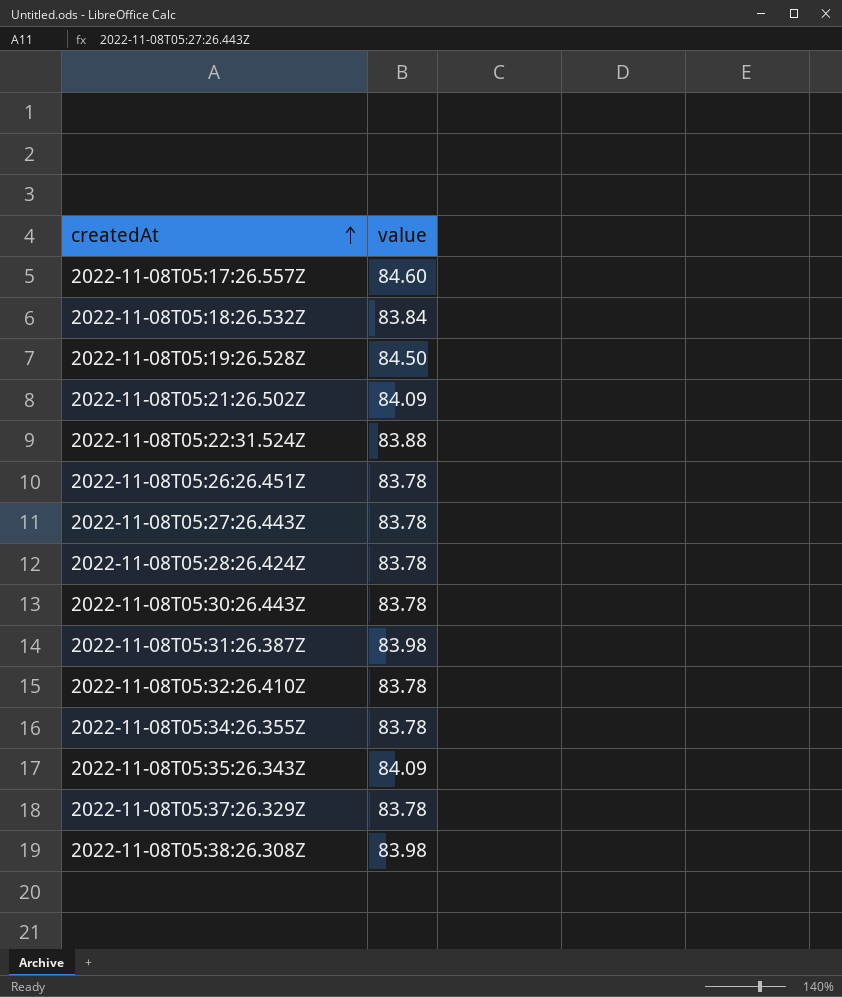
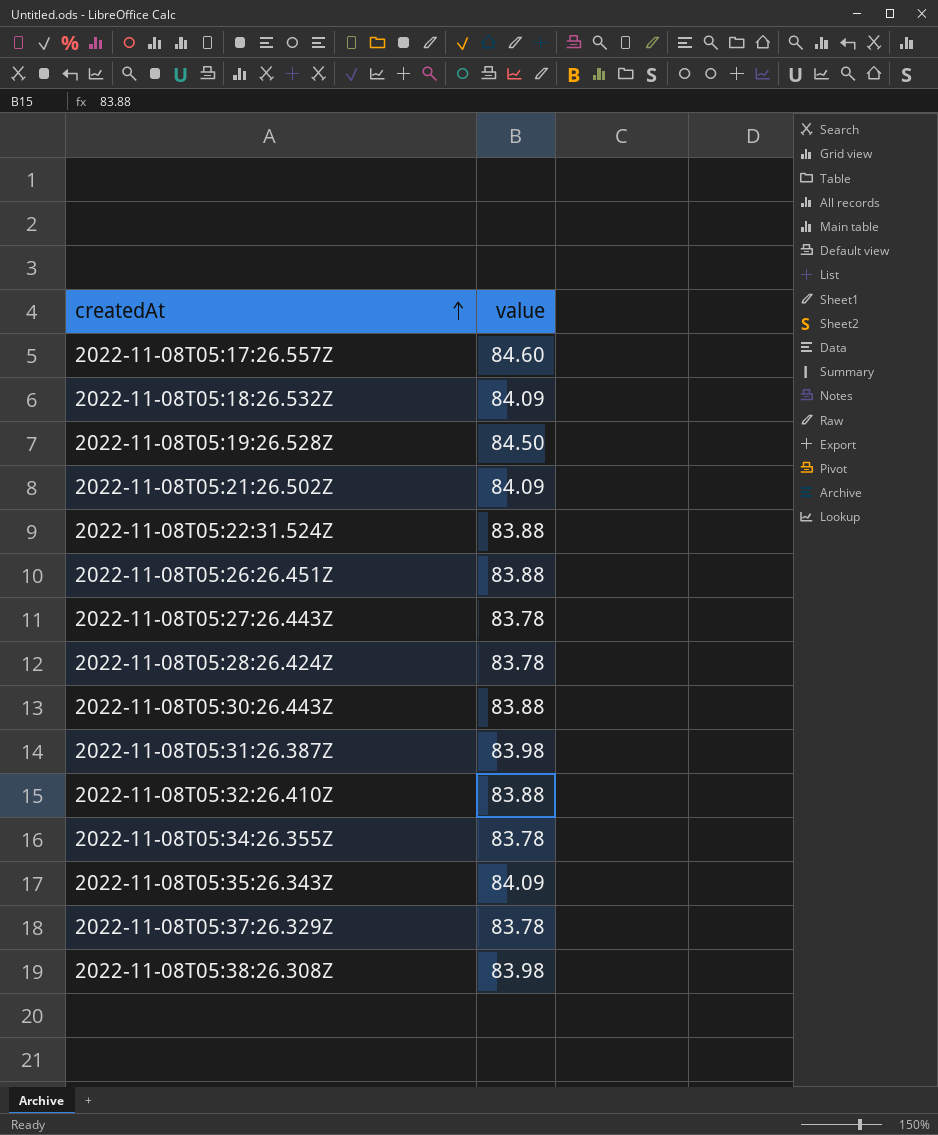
2022-11-08T05:18:26.532Z | value: 83.84 -> 84.09
2022-11-08T05:26:26.451Z | value: 83.78 -> 83.88
2022-11-08T05:30:26.443Z | value: 83.78 -> 83.88
2022-11-08T05:32:26.410Z | value: 83.78 -> 83.88

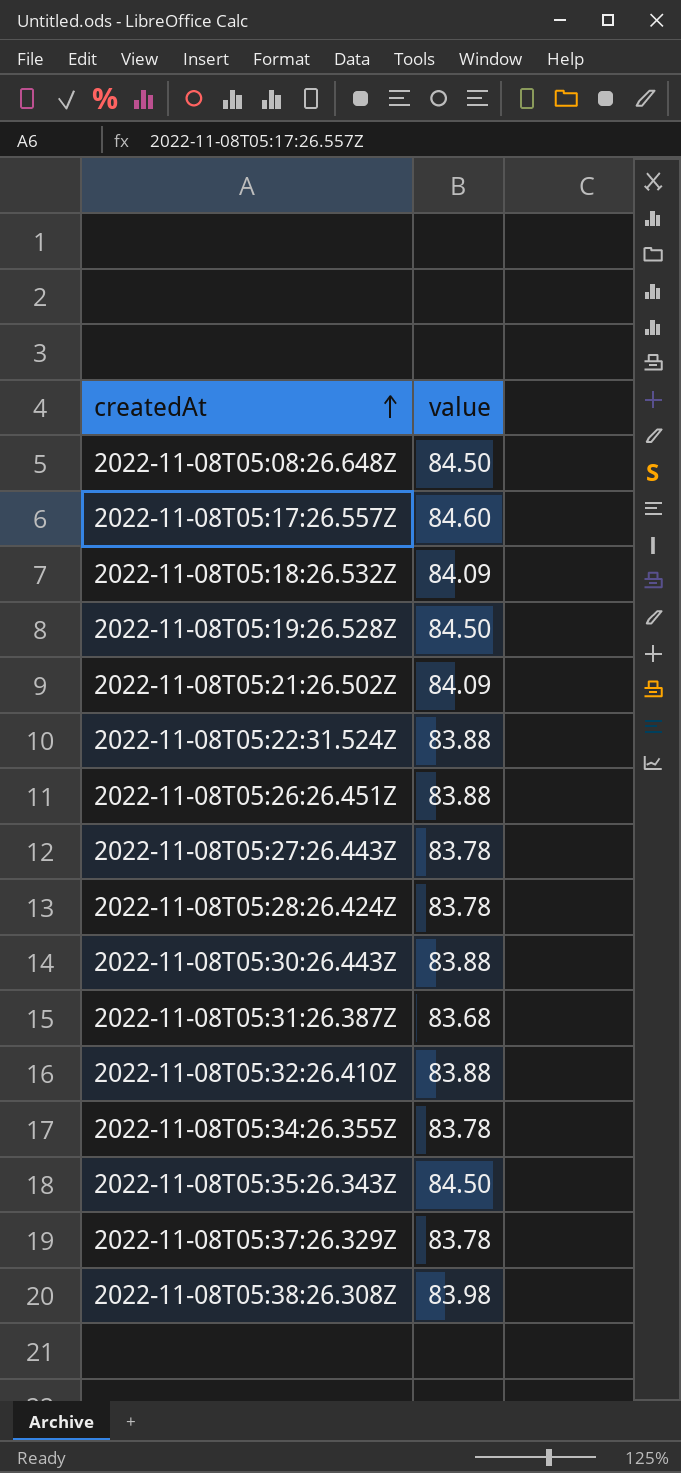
row 2022-11-08T05:08:26.648Z: none -> 84.50
2022-11-08T05:31:26.387Z | value: 83.98 -> 83.68
2022-11-08T05:35:26.343Z | value: 84.09 -> 84.50

